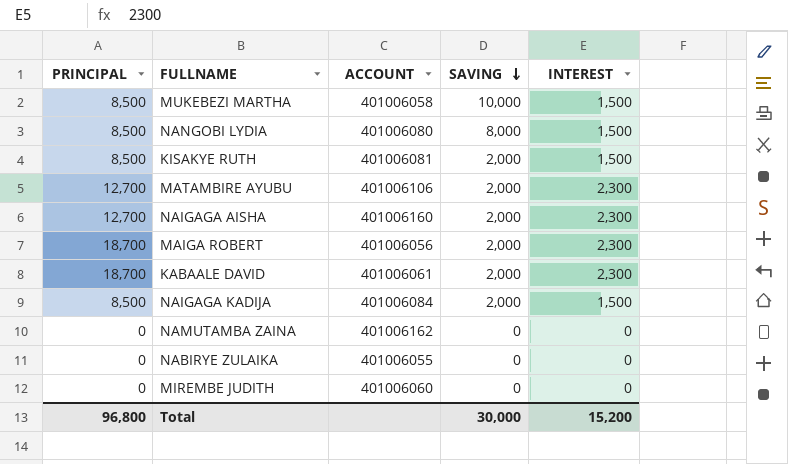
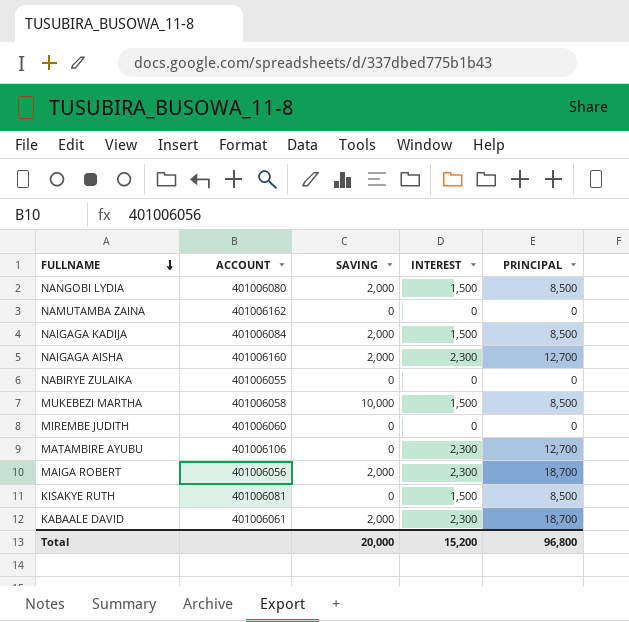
row order: SAVING descending -> FULLNAME descending
column PRINCIPAL | position: 1 -> 5
NANGOBI LYDIA | SAVING: 8,000 -> 2,000
MATAMBIRE AYUBU | SAVING: 2,000 -> 0
KISAKYE RUTH | SAVING: 2,000 -> 0
Total | SAVING: 30,000 -> 20,000

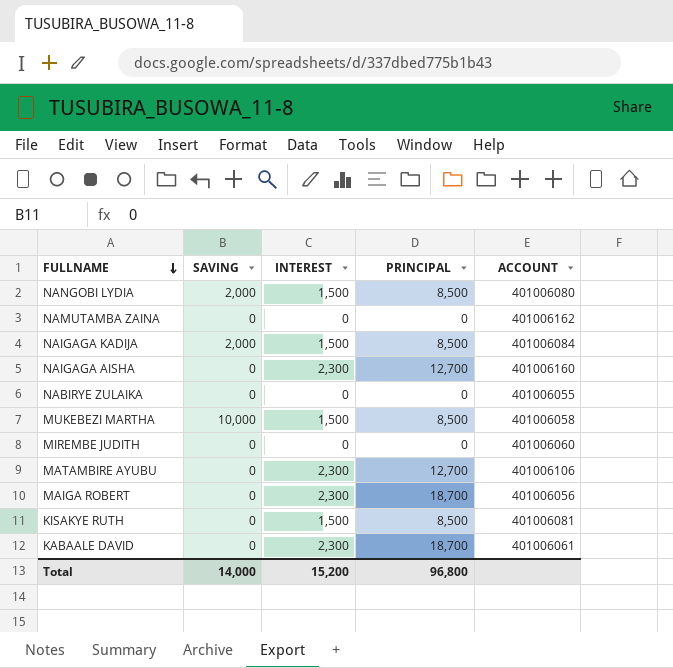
column ACCOUNT | position: 2 -> 5
NAIGAGA AISHA | SAVING: 2,000 -> 0
MAIGA ROBERT | SAVING: 2,000 -> 0
KABAALE DAVID | SAVING: 2,000 -> 0
Total | SAVING: 20,000 -> 14,000

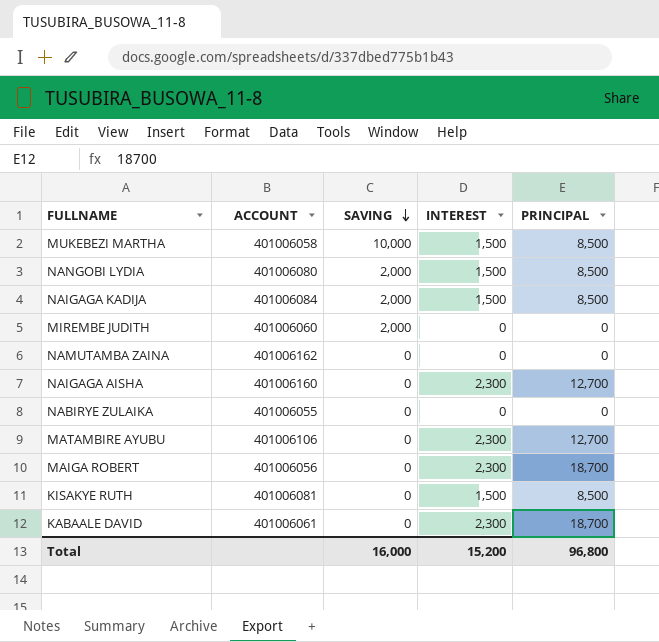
row order: FULLNAME descending -> SAVING descending
column ACCOUNT | position: 5 -> 2
MIREMBE JUDITH | SAVING: 0 -> 2,000
Total | SAVING: 14,000 -> 16,000

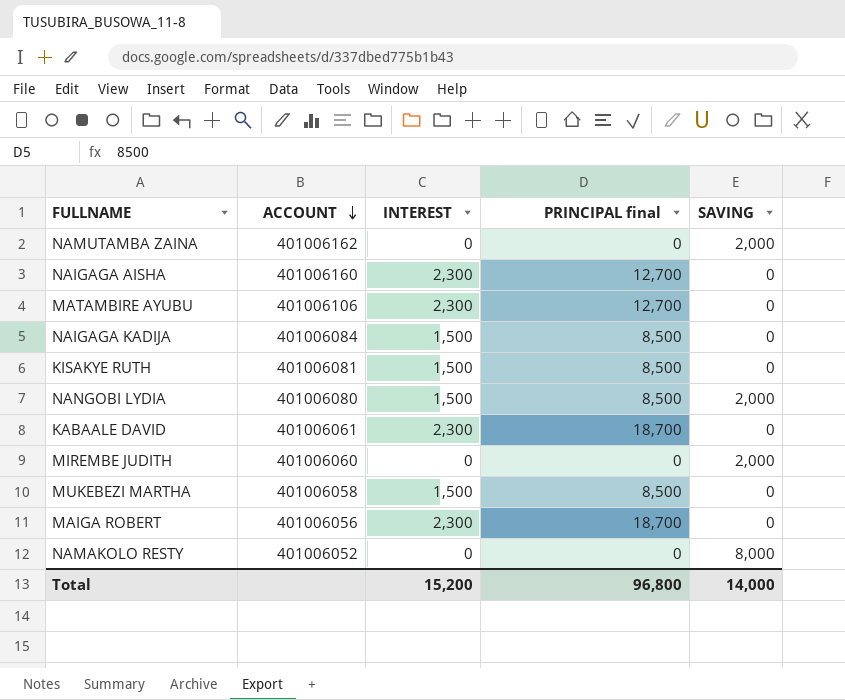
row order: SAVING descending -> ACCOUNT descending
column name: PRINCIPAL -> PRINCIPAL final
column SAVING | position: 3 -> 5
row NABIRYE ZULAIKA: 401006055 | 0 | 0 | 0 -> none
NAMUTAMBA ZAINA | SAVING: 0 -> 2,000
NAIGAGA KADIJA | SAVING: 2,000 -> 0
MUKEBEZI MARTHA | SAVING: 10,000 -> 0
row NAMAKOLO RESTY: none -> 401006052 | 0 | 0 | 8,000
Total | SAVING: 16,000 -> 14,000

